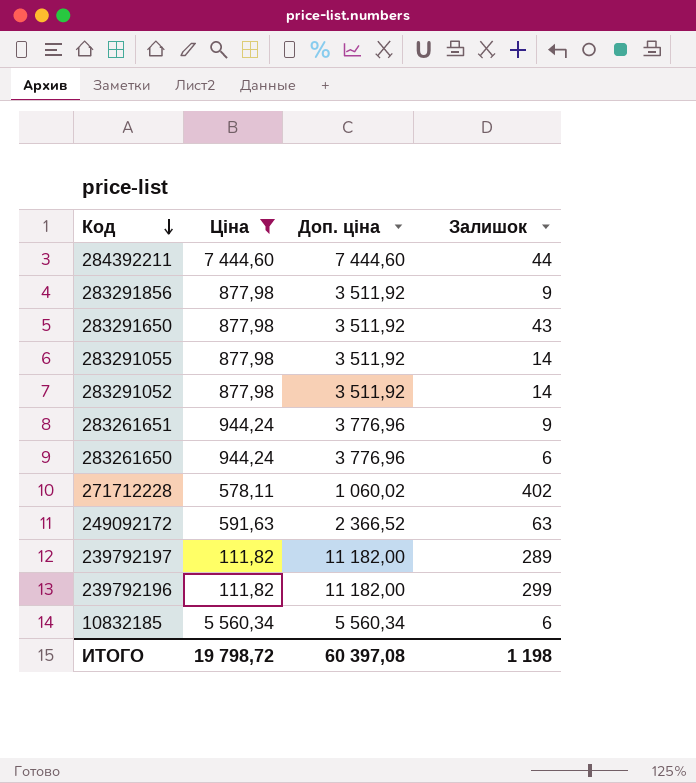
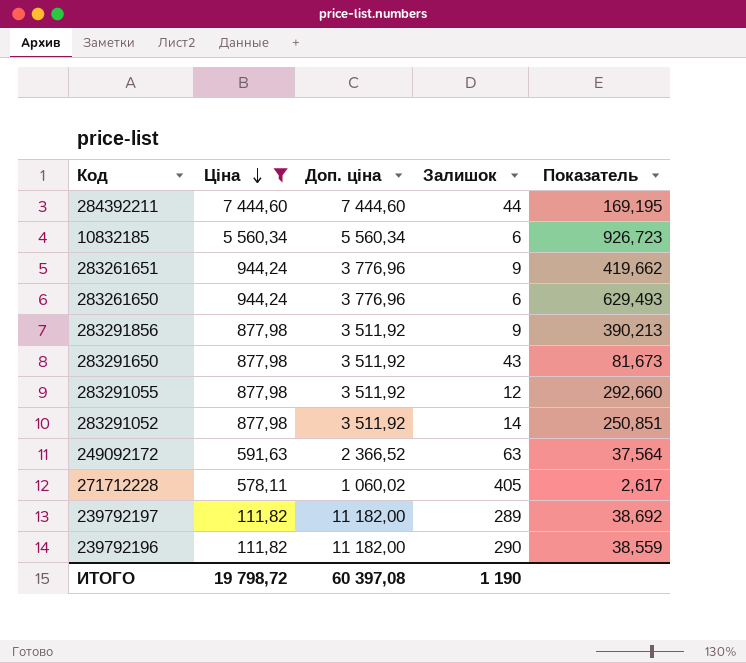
row order: Код descending -> Ціна descending
column Показатель | formula: none -> [Доп. ціна] / [Залишок]
283291055 | Залишок: 14 -> 12
271712228 | Залишок: 402 -> 405
239792196 | Залишок: 299 -> 290
ИТОГО | Залишок: 1 198 -> 1 190

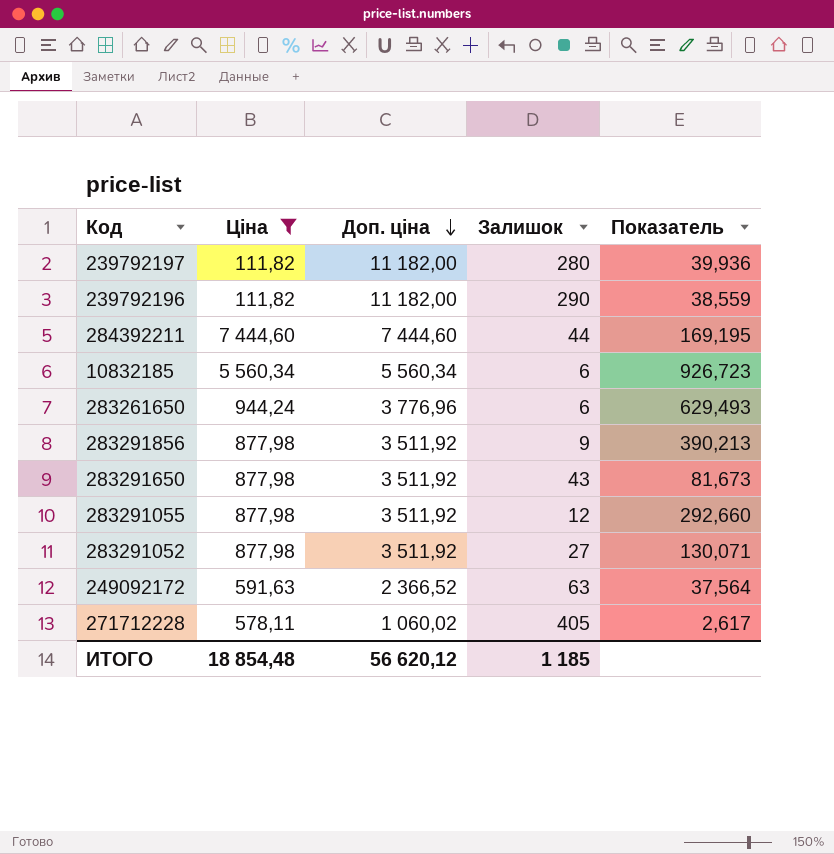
row order: Ціна descending -> Доп. ціна descending
row 283261651: 944,24 | 3 776,96 | 9 | 419,662 -> none
239792197 | Залишок: 289 -> 280
239792197 | Показатель: 38,692 -> 39,936
283291052 | Залишок: 14 -> 27
283291052 | Показатель: 250,851 -> 130,071
ИТОГО | Ціна: 19 798,72 -> 18 854,48
ИТОГО | Доп. ціна: 60 397,08 -> 56 620,12
ИТОГО | Залишок: 1 190 -> 1 185

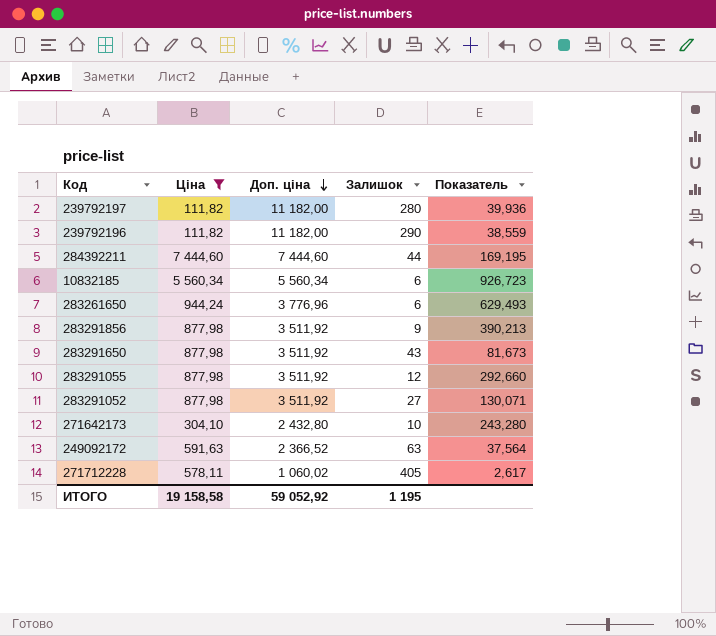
row 271642173: none -> 304,10 | 2 432,80 | 10 | 243,280
ИТОГО | Ціна: 18 854,48 -> 19 158,58
ИТОГО | Доп. ціна: 56 620,12 -> 59 052,92
ИТОГО | Залишок: 1 185 -> 1 195

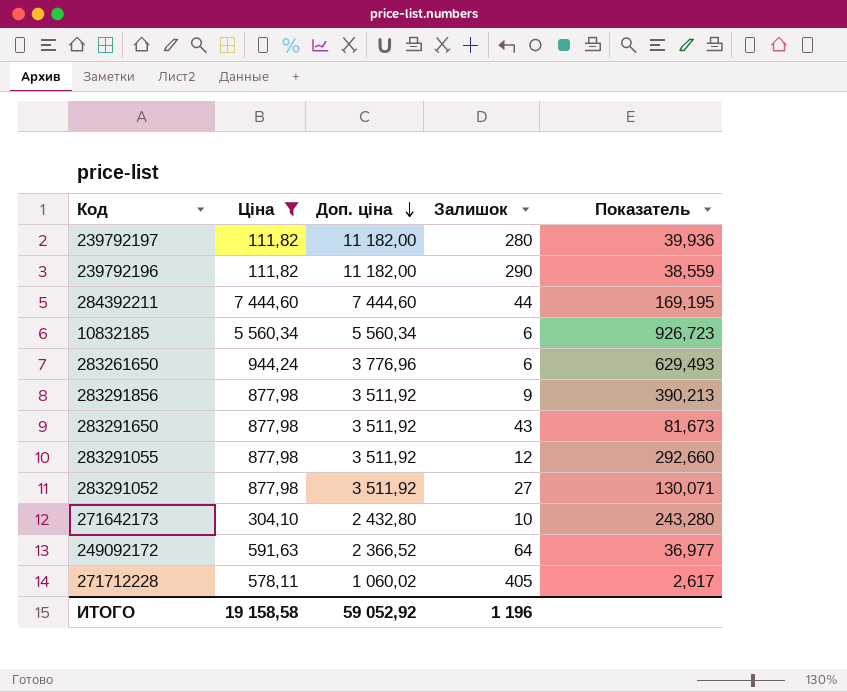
249092172 | Залишок: 63 -> 64
249092172 | Показатель: 37,564 -> 36,977
ИТОГО | Залишок: 1 195 -> 1 196

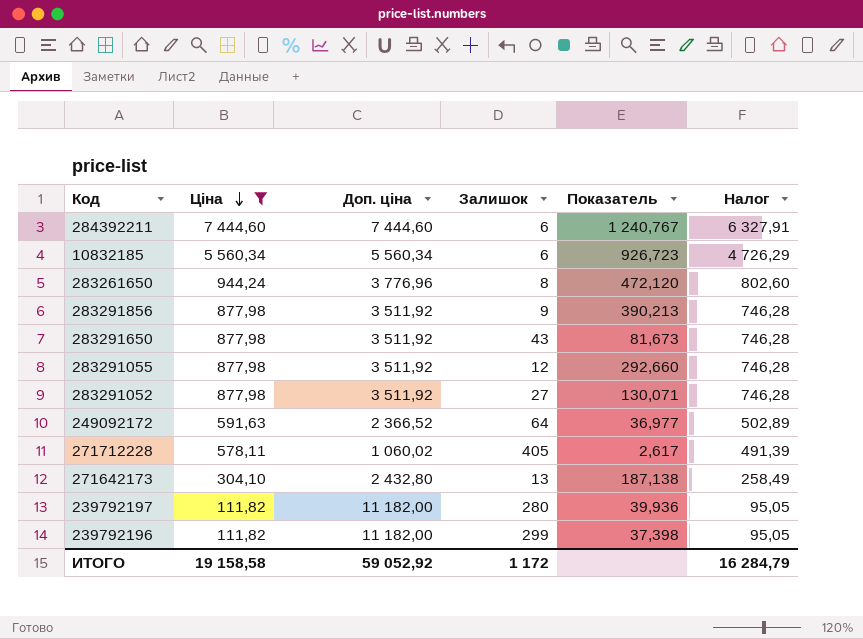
row order: Доп. ціна descending -> Ціна descending
column Налог | formula: none -> [Ціна] * 0,85
284392211 | Залишок: 44 -> 6
284392211 | Показатель: 169,195 -> 1 240,767
283261650 | Залишок: 6 -> 8
283261650 | Показатель: 629,493 -> 472,120
271642173 | Залишок: 10 -> 13
271642173 | Показатель: 243,280 -> 187,138
239792196 | Залишок: 290 -> 299
239792196 | Показатель: 38,559 -> 37,398
ИТОГО | Залишок: 1 196 -> 1 172

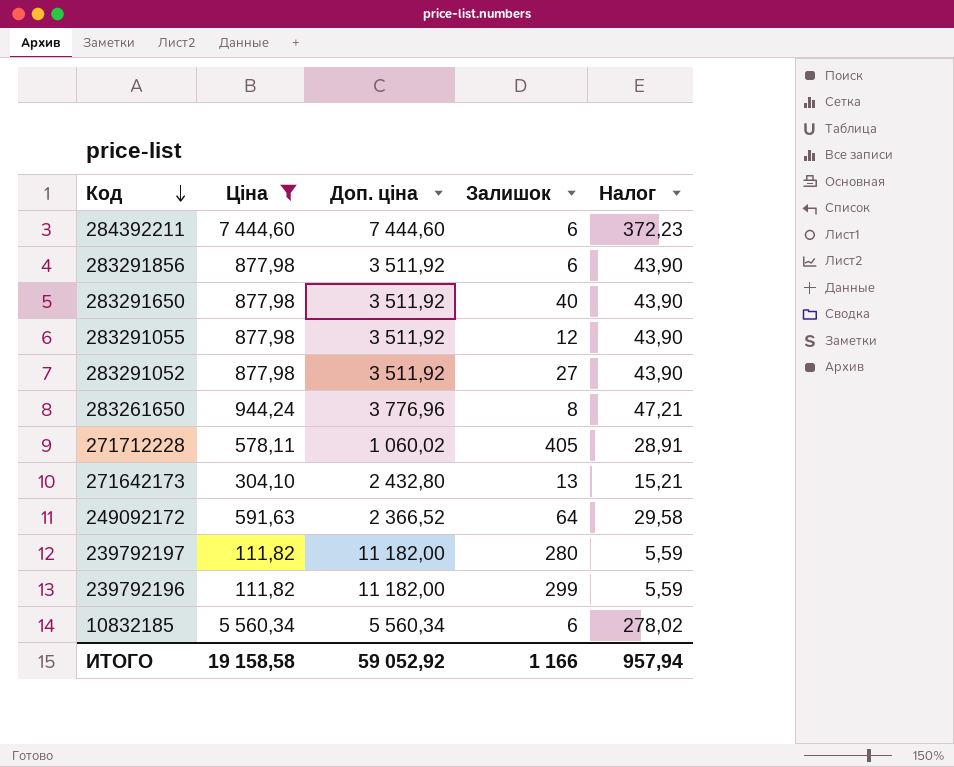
row order: Ціна descending -> Код descending
column Показатель | formula: [Доп. ціна] / [Залишок] -> none
column Налог | formula: [Ціна] * 0,85 -> [Ціна] * 0,05
283291856 | Залишок: 9 -> 6
283291650 | Залишок: 43 -> 40
ИТОГО | Залишок: 1 172 -> 1 166
ИТОГО | Налог: 16 284,79 -> 957,94

